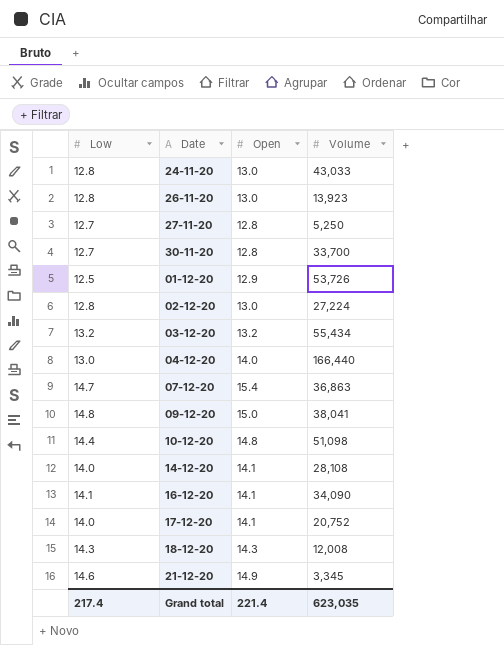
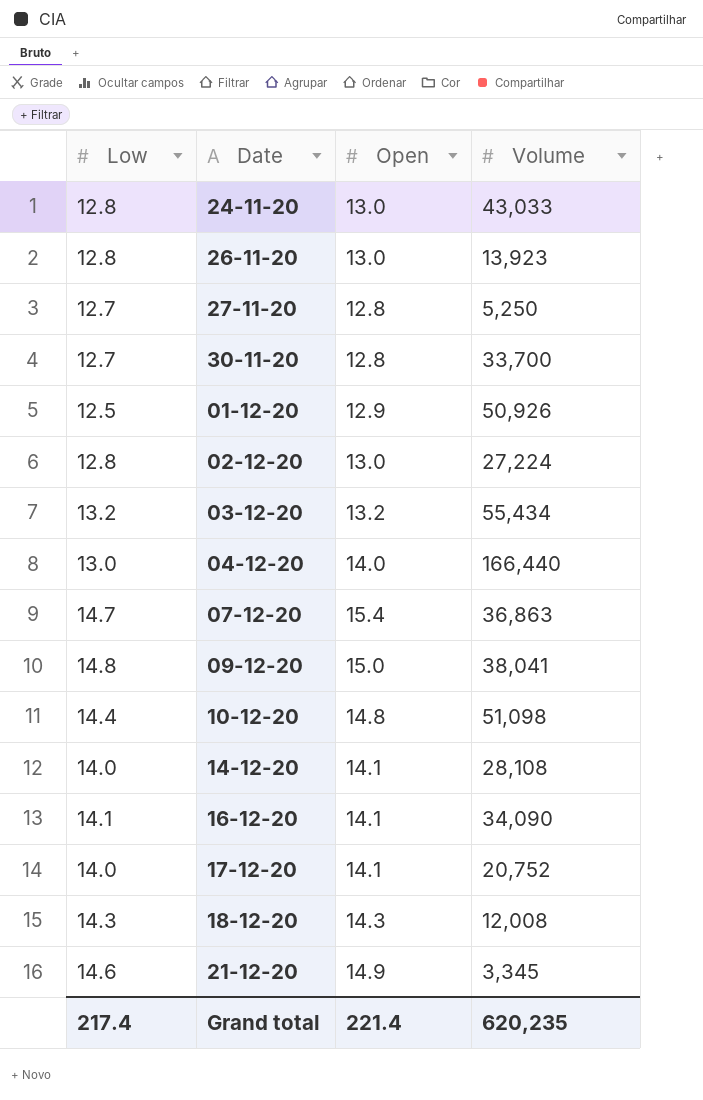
01-12-20 | Volume: 53,726 -> 50,926
Grand total | Volume: 623,035 -> 620,235

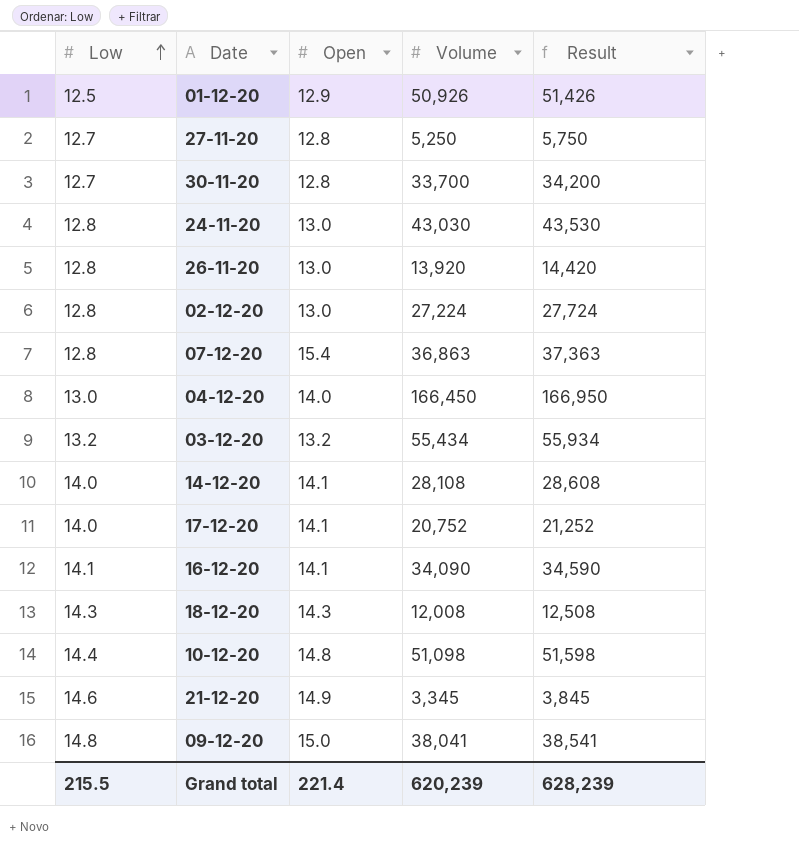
row order: none -> Low ascending
column Result | formula: none -> [Volume] + 500
24-11-20 | Volume: 43,033 -> 43,030
26-11-20 | Volume: 13,923 -> 13,920
07-12-20 | Low: 14.7 -> 12.8
04-12-20 | Volume: 166,440 -> 166,450
Grand total | Low: 217.4 -> 215.5
Grand total | Volume: 620,235 -> 620,239

